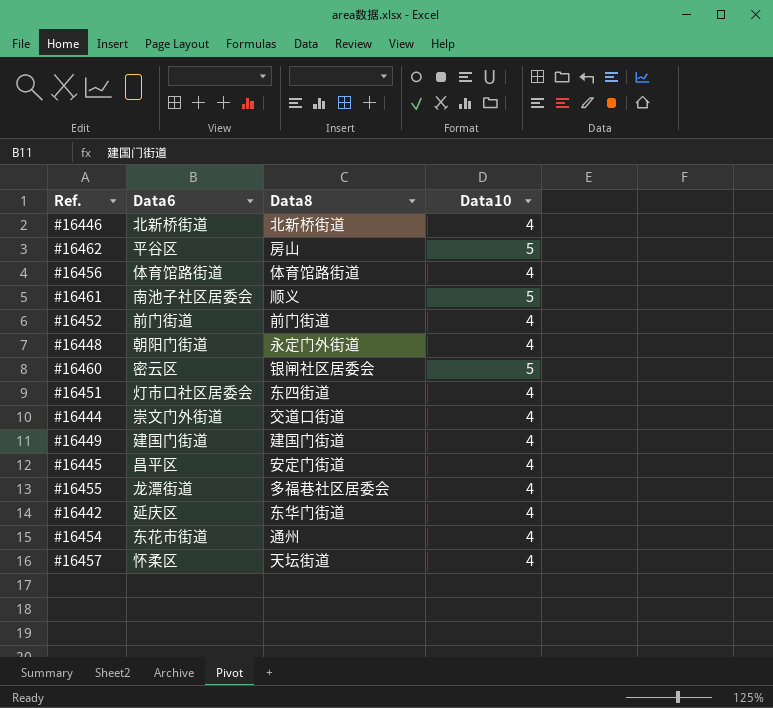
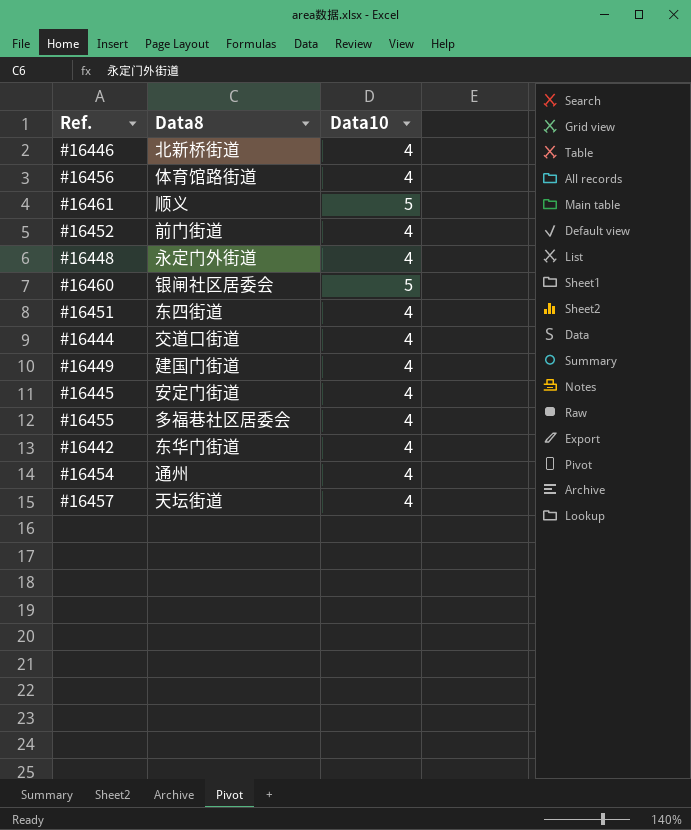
column Data6 | position: 2 -> none
row #16462: 平谷区 | 房山 | 5 -> none

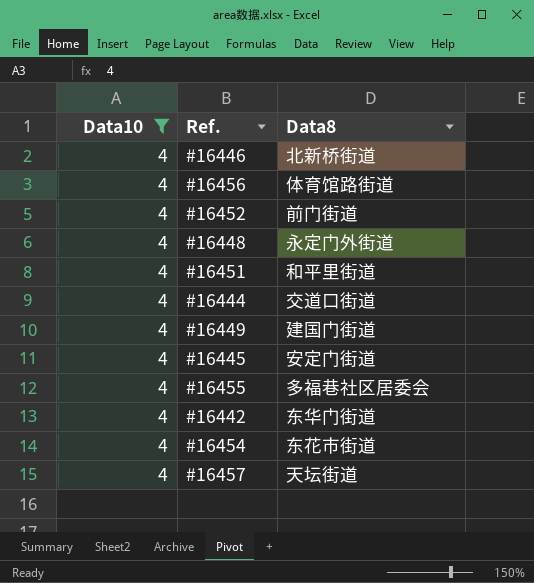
filter: none -> Data10 = 4
column Data10 | position: 3 -> 1
#16451 | Data8: 东四街道 -> 和平里街道
#16454 | Data8: 通州 -> 东花市街道

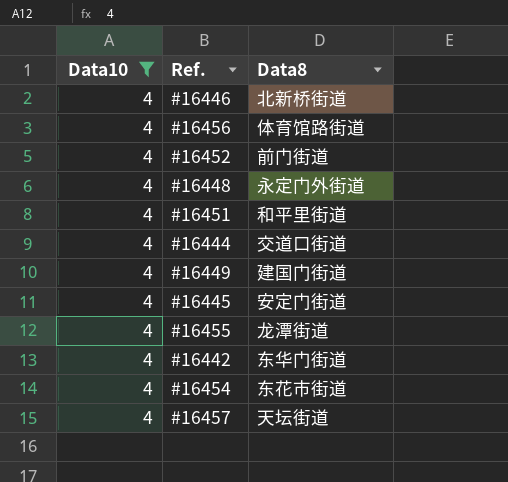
#16455 | Data8: 多福巷社区居委会 -> 龙潭街道

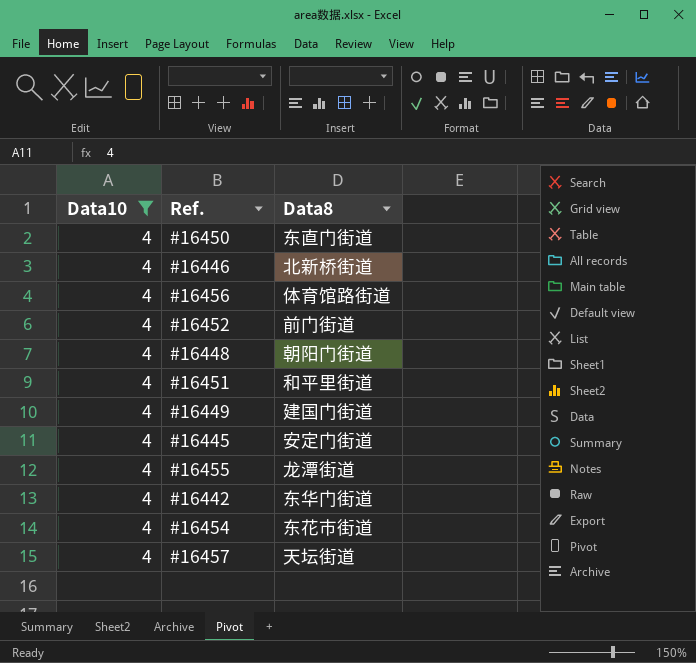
row #16444: 4 | 交道口街道 -> none
row #16450: none -> 4 | 东直门街道
#16448 | Data8: 永定门外街道 -> 朝阳门街道

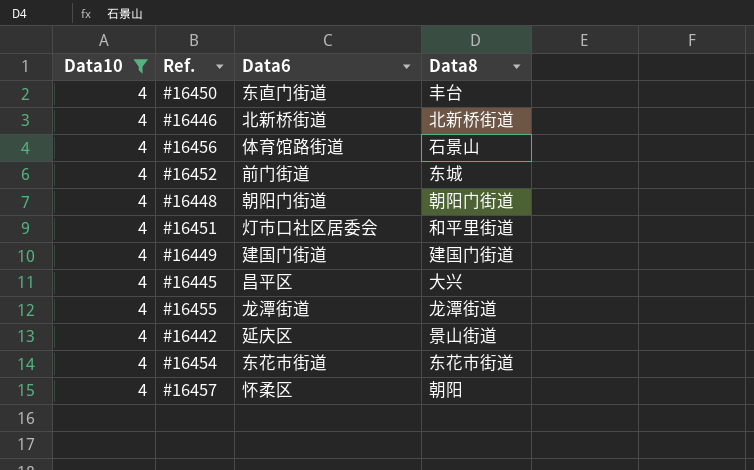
column Data6 | position: none -> 3
#16450 | Data8: 东直门街道 -> 丰台
#16456 | Data8: 体育馆路街道 -> 石景山
#16452 | Data8: 前门街道 -> 东城
#16445 | Data8: 安定门街道 -> 大兴
#16442 | Data8: 东华门街道 -> 景山街道
#16457 | Data8: 天坛街道 -> 朝阳

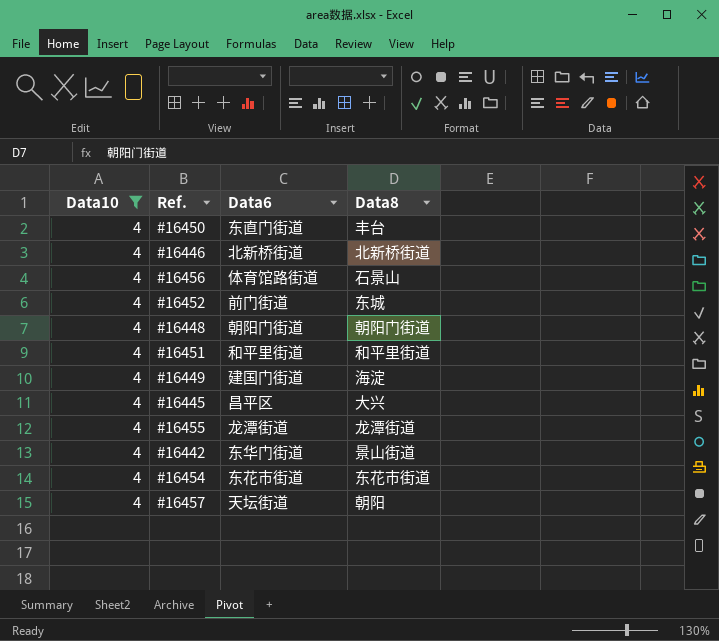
#16451 | Data6: 灯市口社区居委会 -> 和平里街道
#16449 | Data8: 建国门街道 -> 海淀
#16442 | Data6: 延庆区 -> 东华门街道
#16457 | Data6: 怀柔区 -> 天坛街道

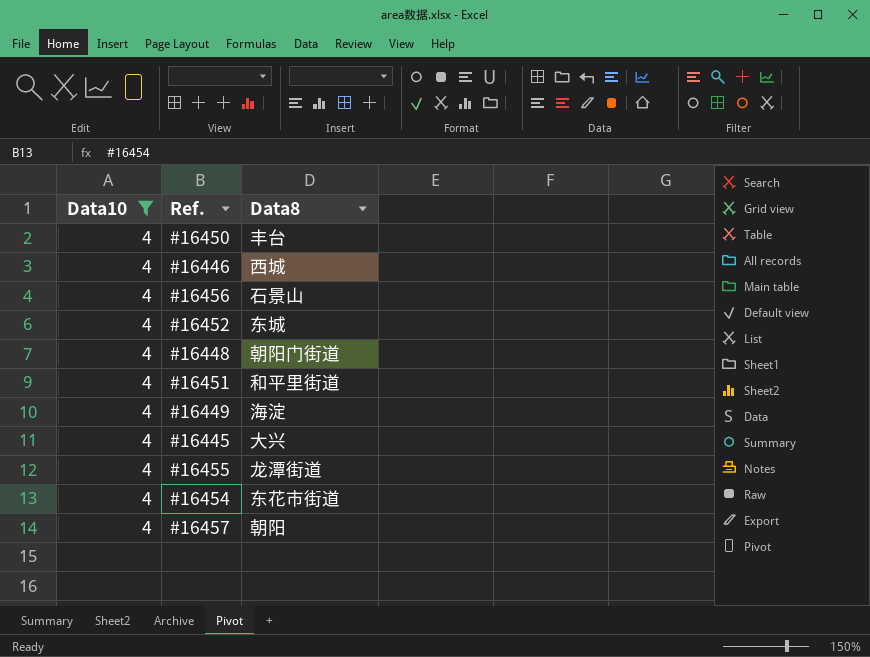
column Data6 | position: 3 -> none
row #16442: 4 | 东华门街道 | 景山街道 -> none
#16446 | Data8: 北新桥街道 -> 西城

